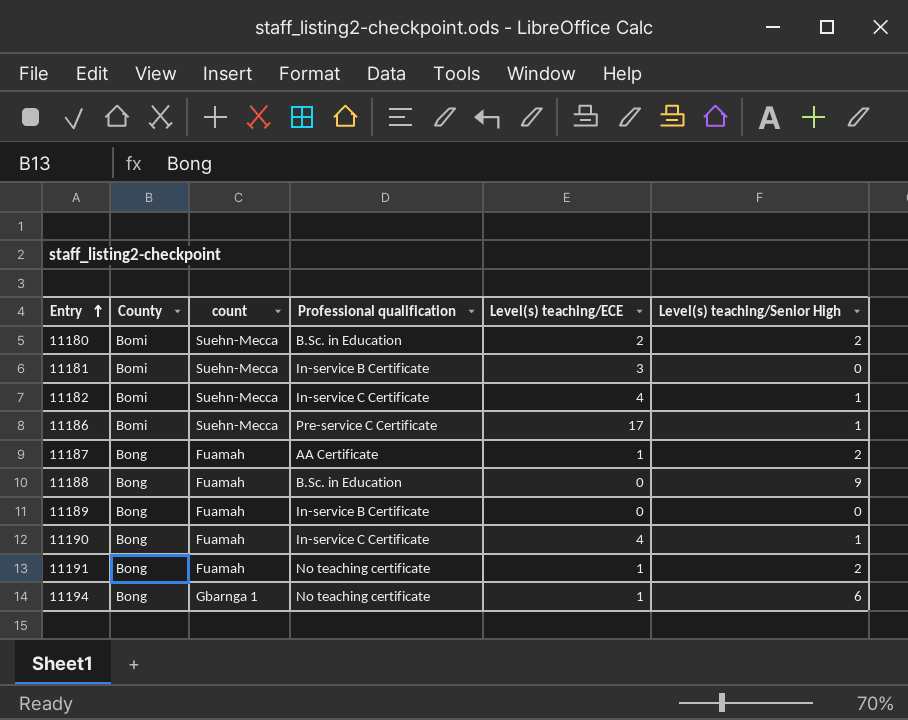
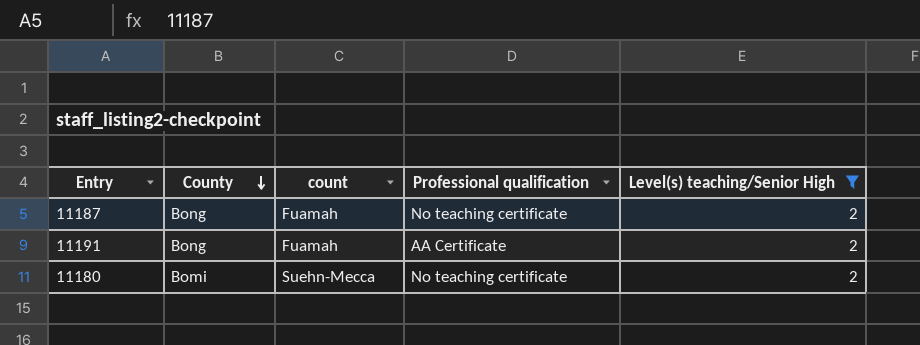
filter: none -> Level(s) teaching/Senior High = 2
row order: Entry ascending -> County descending
column Level(s) teaching/ECE | position: 5 -> none
11187 | Professional qualification: AA Certificate -> No teaching certificate
11191 | Professional qualification: No teaching certificate -> AA Certificate
11180 | Professional qualification: B.Sc. in Education -> No teaching certificate

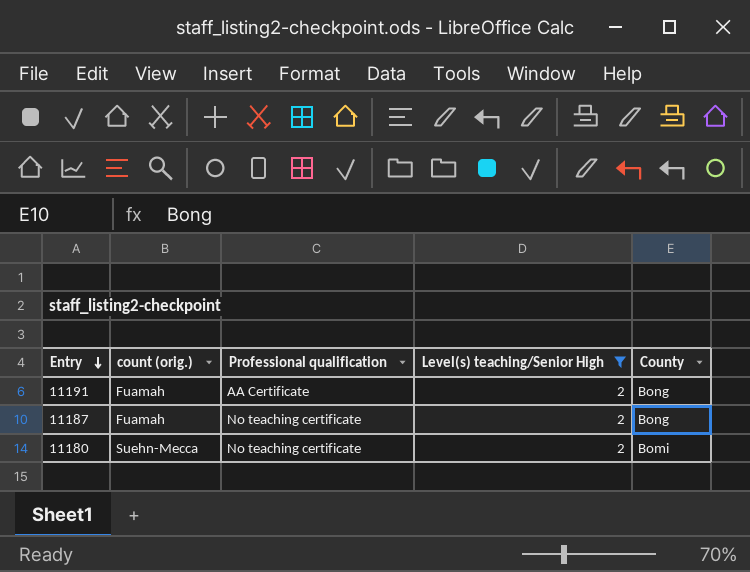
row order: County descending -> Entry descending
column name: count -> count (orig.)
column County | position: 2 -> 5

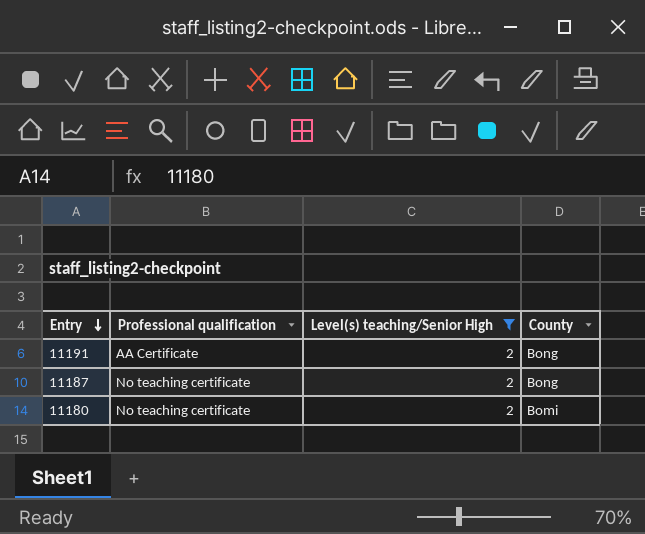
column count (orig.) | position: 2 -> none

